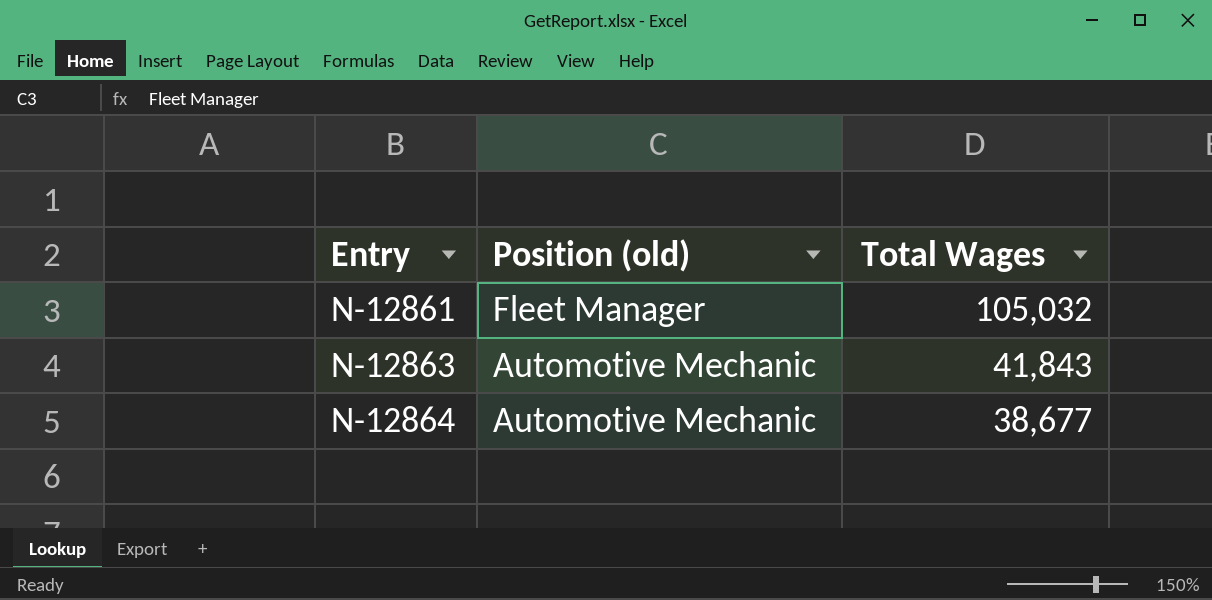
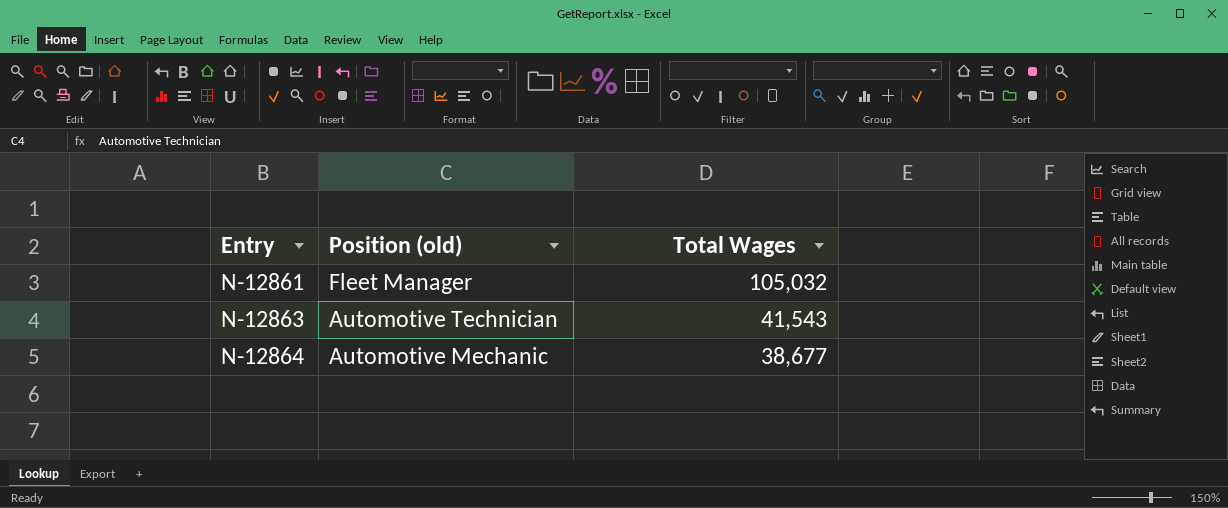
N-12863 | Position (old): Automotive Mechanic -> Automotive Technician
N-12863 | Total Wages: 41,843 -> 41,543

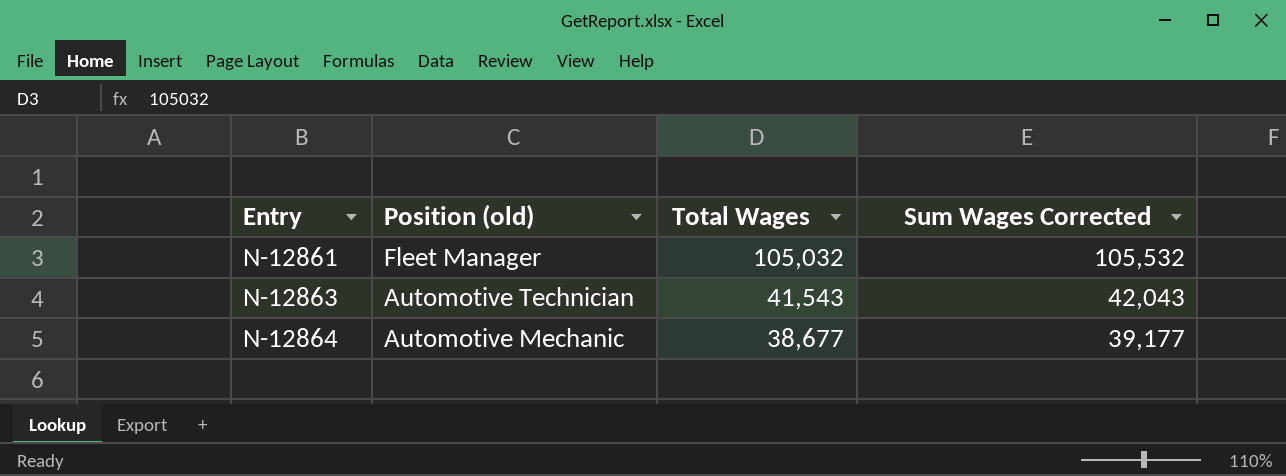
column Sum Wages Corrected | formula: none -> [Total Wages] + 500

